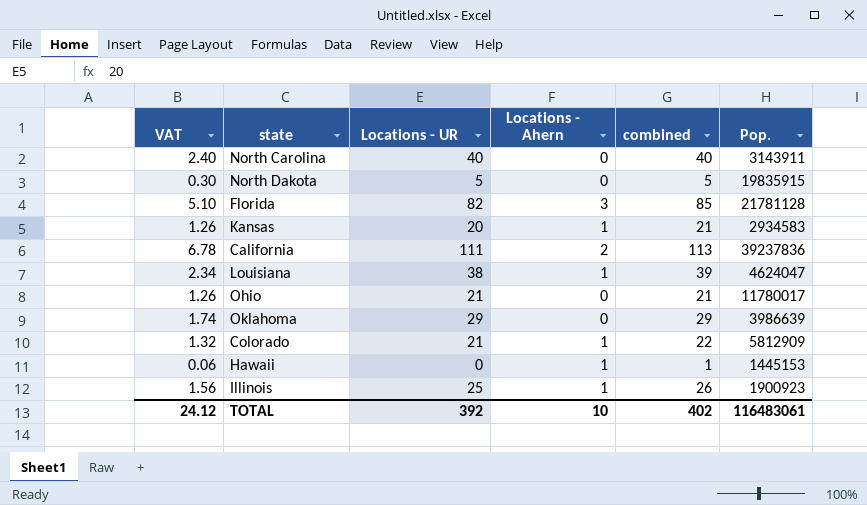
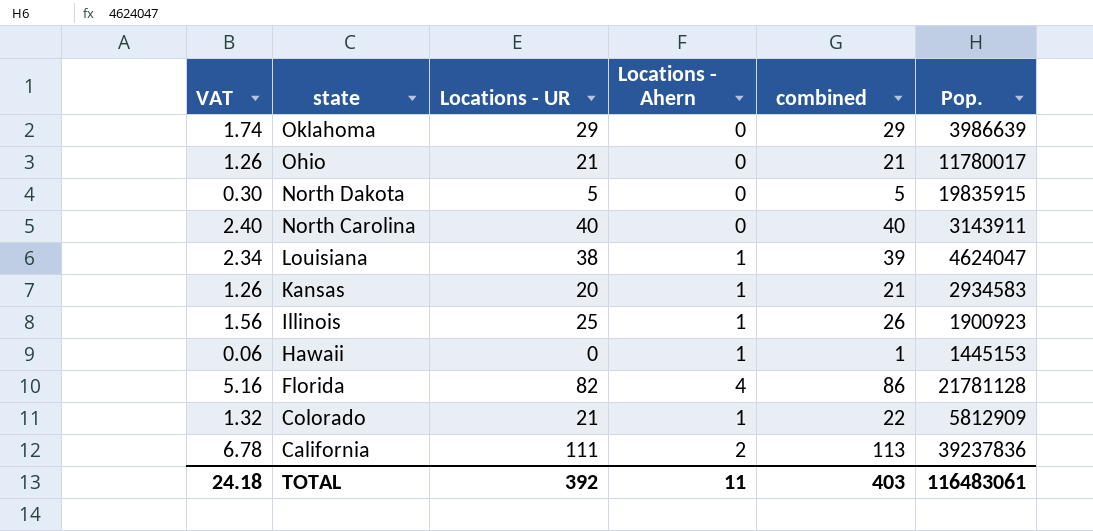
row order: none -> state descending
Florida | VAT: 5.10 -> 5.16
Florida | Locations - Ahern: 3 -> 4
Florida | combined: 85 -> 86
TOTAL | VAT: 24.12 -> 24.18
TOTAL | Locations - Ahern: 10 -> 11
TOTAL | combined: 402 -> 403

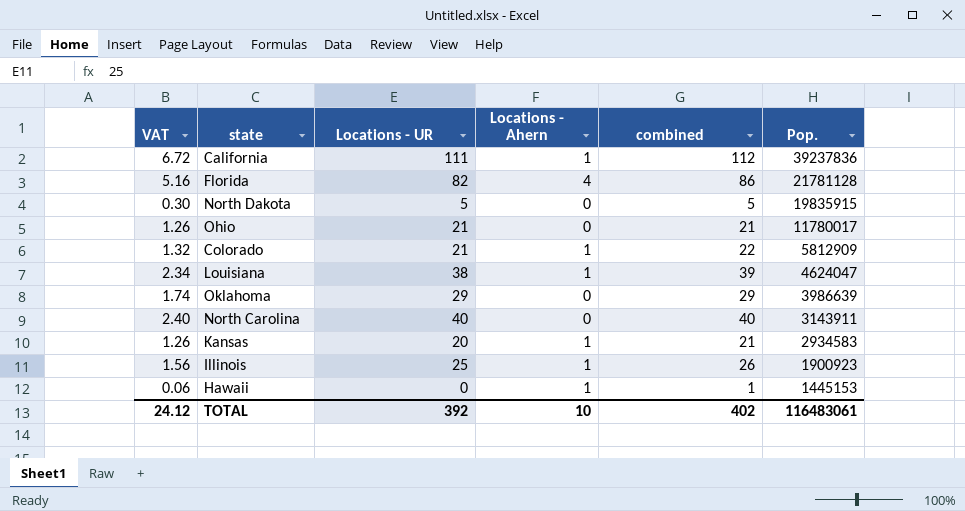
row order: state descending -> Pop. descending
California | VAT: 6.78 -> 6.72
California | Locations - Ahern: 2 -> 1
California | combined: 113 -> 112
TOTAL | VAT: 24.18 -> 24.12
TOTAL | Locations - Ahern: 11 -> 10
TOTAL | combined: 403 -> 402

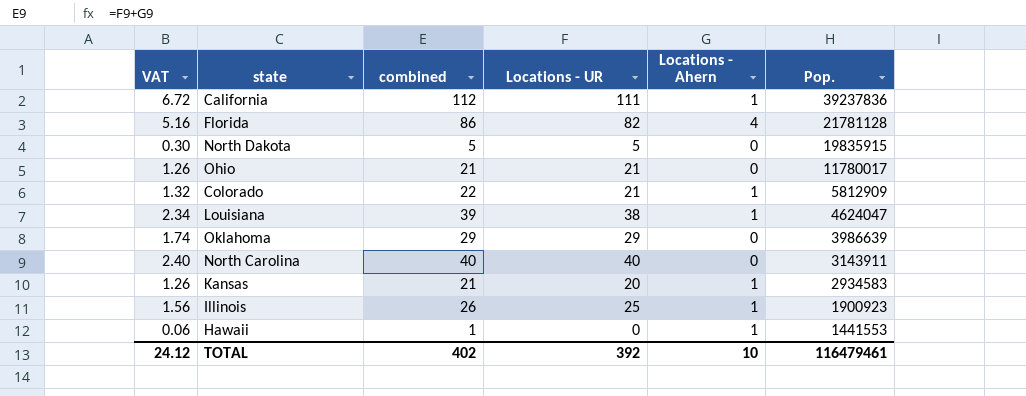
column combined | position: 5 -> 3
Hawaii | Pop.: 1445153 -> 1441553
TOTAL | Pop.: 116483061 -> 116479461

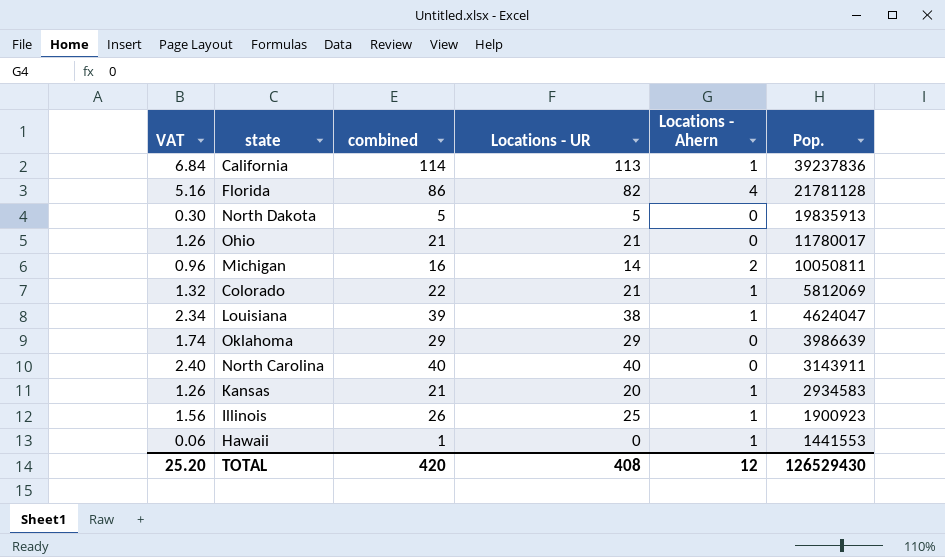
California | VAT: 6.72 -> 6.84
California | combined: 112 -> 114
California | Locations - UR: 111 -> 113
North Dakota | Pop.: 19835915 -> 19835913
row Michigan: none -> 0.96 | 16 | 14 | 2 | 10050811
Colorado | Pop.: 5812909 -> 5812069
TOTAL | VAT: 24.12 -> 25.20
TOTAL | combined: 402 -> 420
TOTAL | Locations - UR: 392 -> 408
TOTAL | Locations - Ahern: 10 -> 12
TOTAL | Pop.: 116479461 -> 126529430

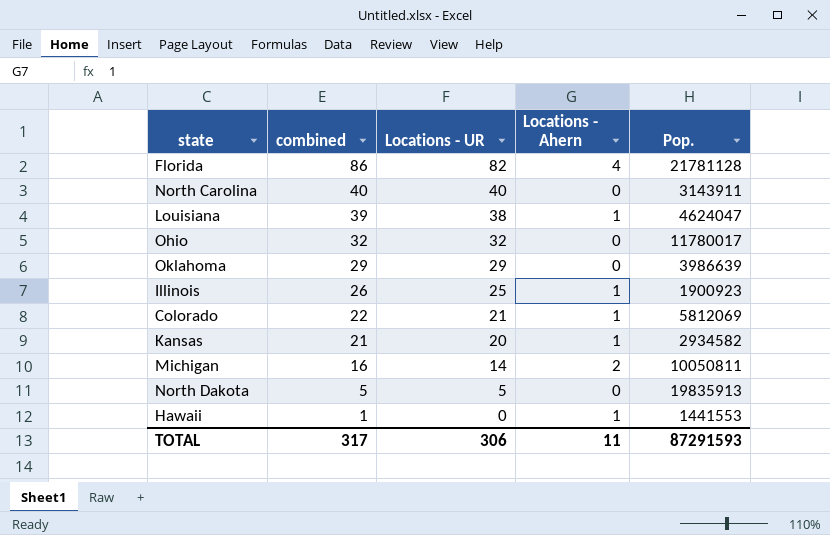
row order: Pop. descending -> combined descending
column VAT | formula: [combined] * 0.06 -> none
row California: 6.84 | 114 | 113 | 1 | 39237836 -> none
Ohio | combined: 21 -> 32
Ohio | Locations - UR: 21 -> 32
Kansas | Pop.: 2934583 -> 2934582
TOTAL | combined: 420 -> 317
TOTAL | Locations - UR: 408 -> 306
TOTAL | Locations - Ahern: 12 -> 11
TOTAL | Pop.: 126529430 -> 87291593

